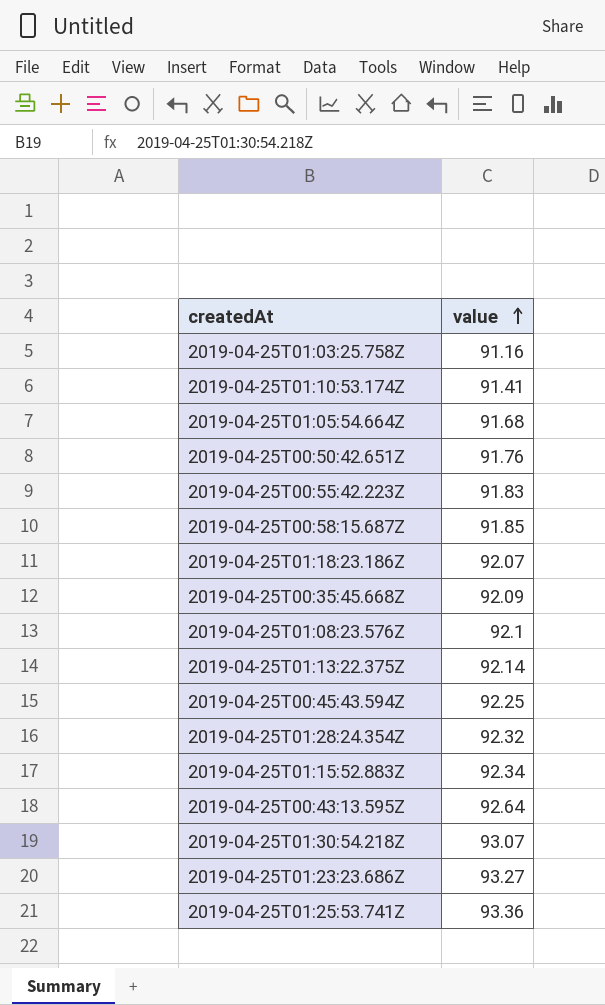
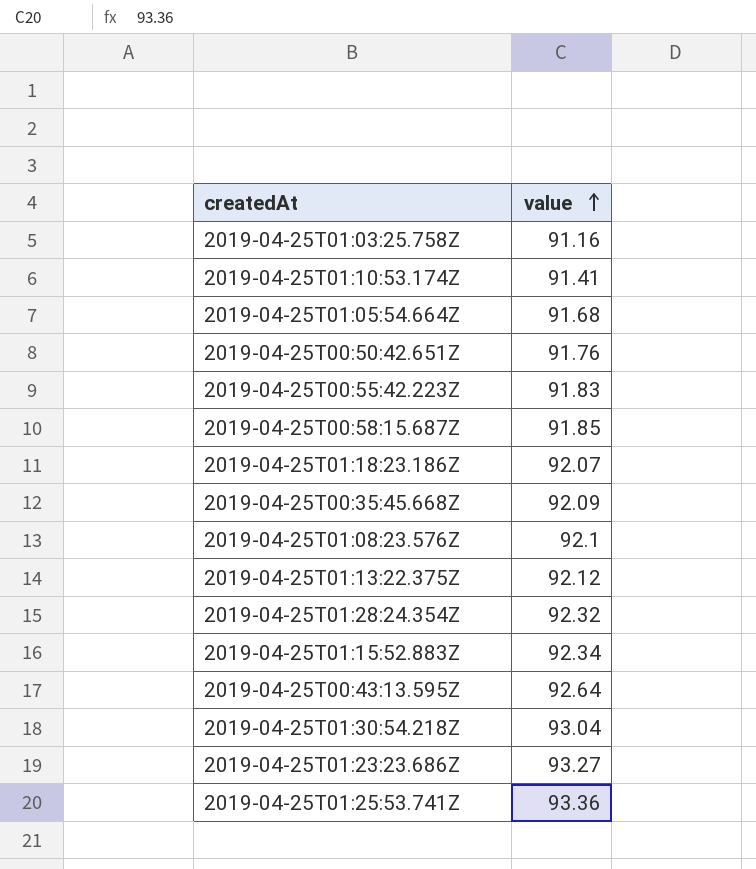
row 2019-04-25T00:45:43.594Z: 92.25 -> none
2019-04-25T01:13:22.375Z | value: 92.14 -> 92.12
2019-04-25T01:30:54.218Z | value: 93.07 -> 93.04

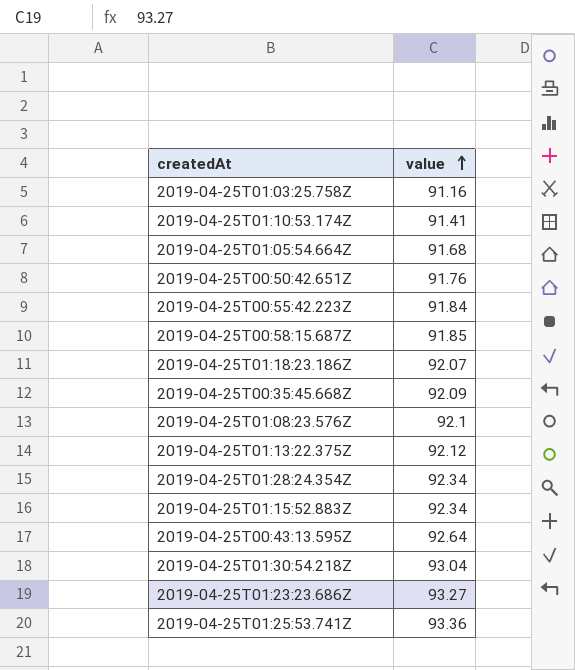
2019-04-25T00:55:42.223Z | value: 91.83 -> 91.84
2019-04-25T01:28:24.354Z | value: 92.32 -> 92.34

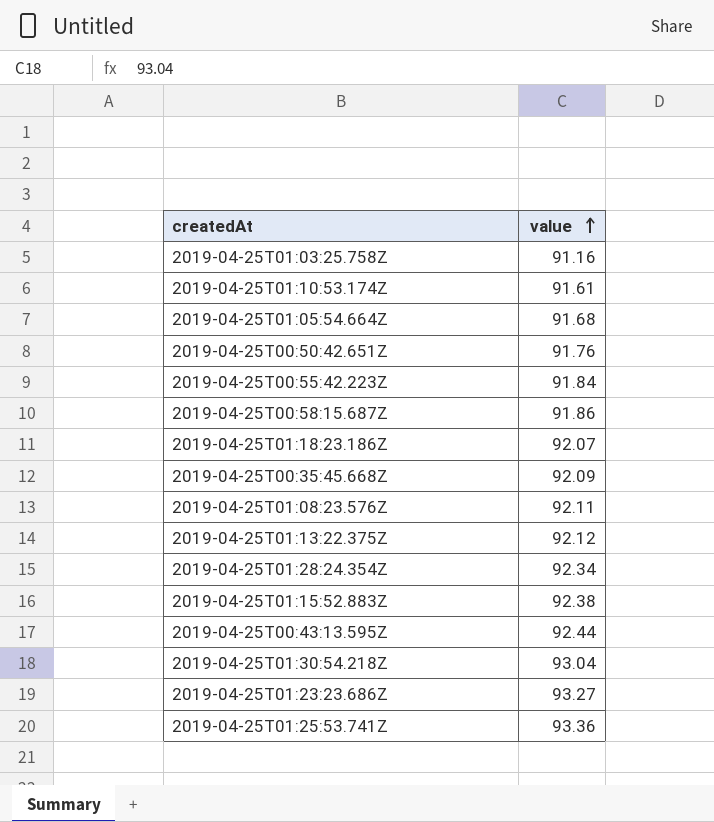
2019-04-25T01:10:53.174Z | value: 91.41 -> 91.61
2019-04-25T00:58:15.687Z | value: 91.85 -> 91.86
2019-04-25T01:08:23.576Z | value: 92.1 -> 92.11
2019-04-25T01:15:52.883Z | value: 92.34 -> 92.38
2019-04-25T00:43:13.595Z | value: 92.64 -> 92.44

